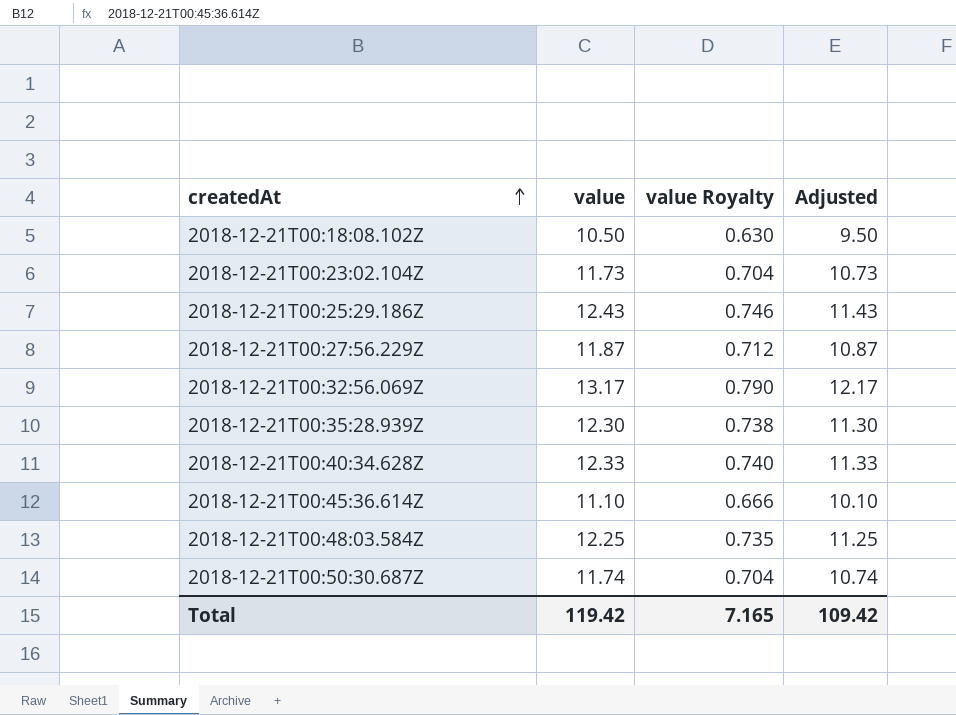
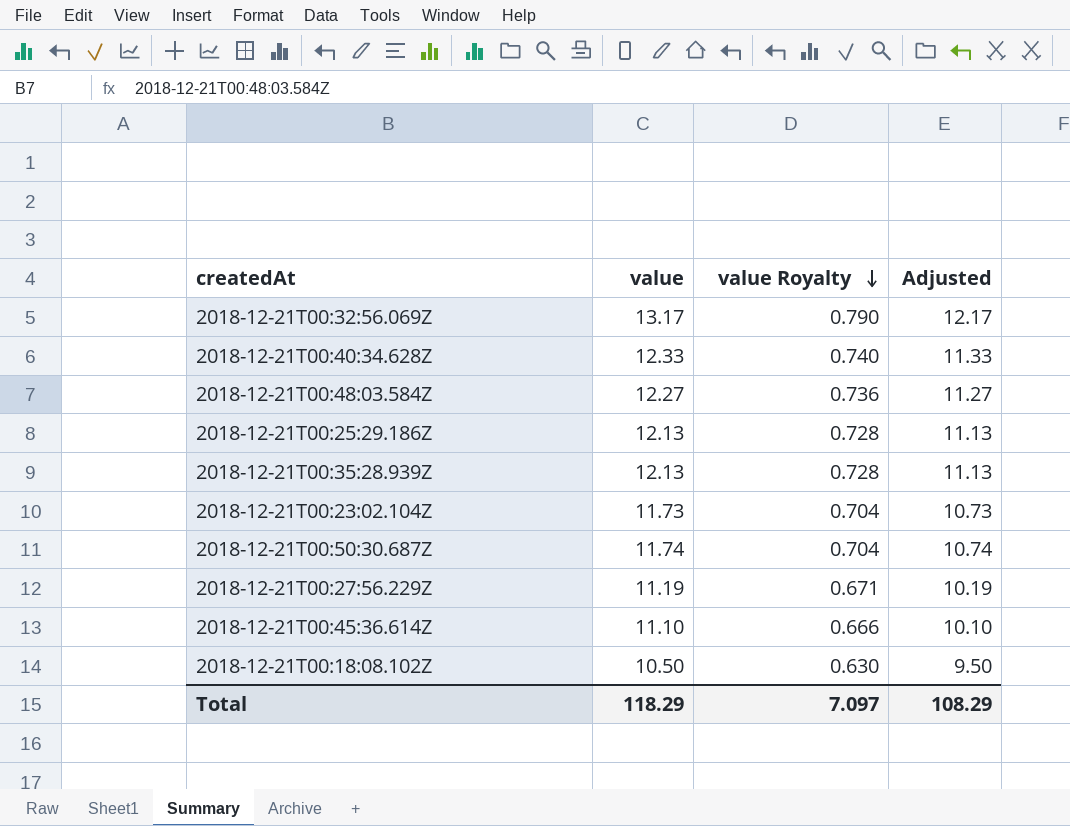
row order: createdAt ascending -> value Royalty descending
2018-12-21T00:48:03.584Z | value: 12.25 -> 12.27
2018-12-21T00:48:03.584Z | value Royalty: 0.735 -> 0.736
2018-12-21T00:48:03.584Z | Adjusted: 11.25 -> 11.27
2018-12-21T00:25:29.186Z | value: 12.43 -> 12.13
2018-12-21T00:25:29.186Z | value Royalty: 0.746 -> 0.728
2018-12-21T00:25:29.186Z | Adjusted: 11.43 -> 11.13
2018-12-21T00:35:28.939Z | value: 12.30 -> 12.13
2018-12-21T00:35:28.939Z | value Royalty: 0.738 -> 0.728
2018-12-21T00:35:28.939Z | Adjusted: 11.30 -> 11.13
2018-12-21T00:27:56.229Z | value: 11.87 -> 11.19
2018-12-21T00:27:56.229Z | value Royalty: 0.712 -> 0.671
2018-12-21T00:27:56.229Z | Adjusted: 10.87 -> 10.19
Total | value: 119.42 -> 118.29
Total | value Royalty: 7.165 -> 7.097
Total | Adjusted: 109.42 -> 108.29

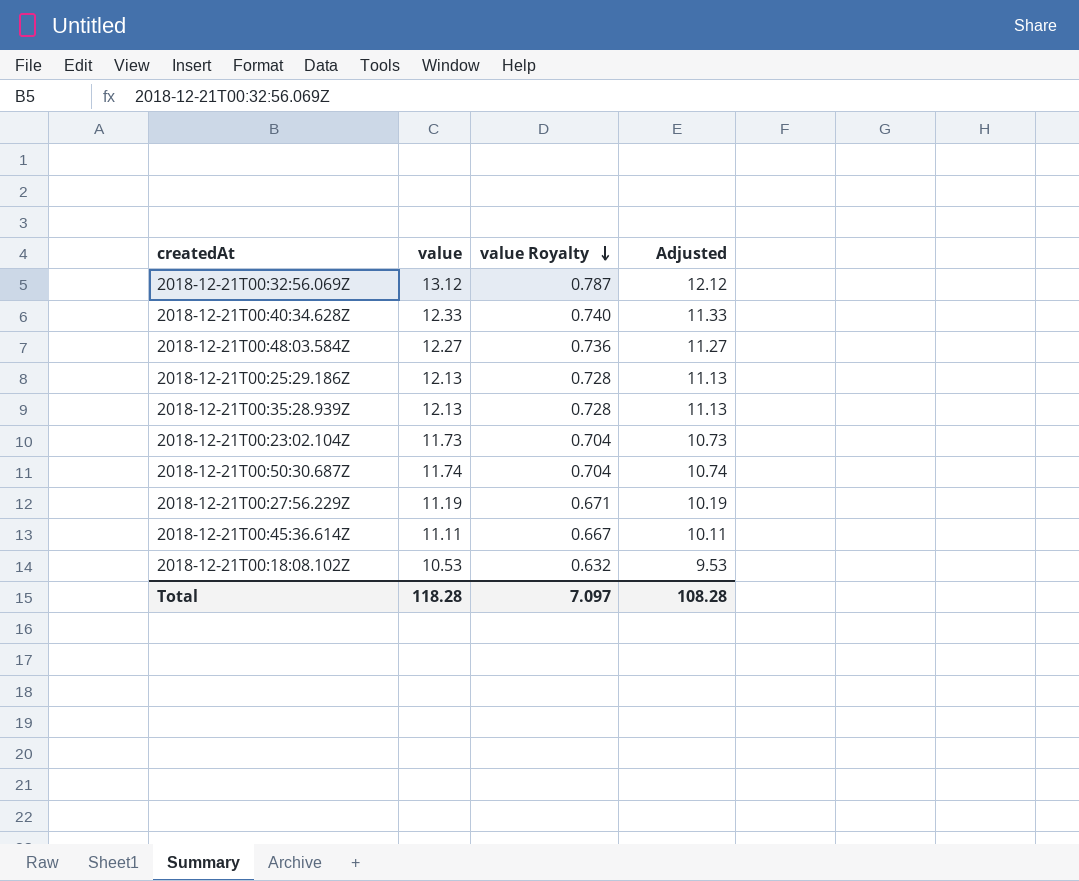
2018-12-21T00:32:56.069Z | value: 13.17 -> 13.12
2018-12-21T00:32:56.069Z | value Royalty: 0.790 -> 0.787
2018-12-21T00:32:56.069Z | Adjusted: 12.17 -> 12.12
2018-12-21T00:45:36.614Z | value: 11.10 -> 11.11
2018-12-21T00:45:36.614Z | value Royalty: 0.666 -> 0.667
2018-12-21T00:45:36.614Z | Adjusted: 10.10 -> 10.11
2018-12-21T00:18:08.102Z | value: 10.50 -> 10.53
2018-12-21T00:18:08.102Z | value Royalty: 0.630 -> 0.632
2018-12-21T00:18:08.102Z | Adjusted: 9.50 -> 9.53
Total | value: 118.29 -> 118.28
Total | Adjusted: 108.29 -> 108.28

